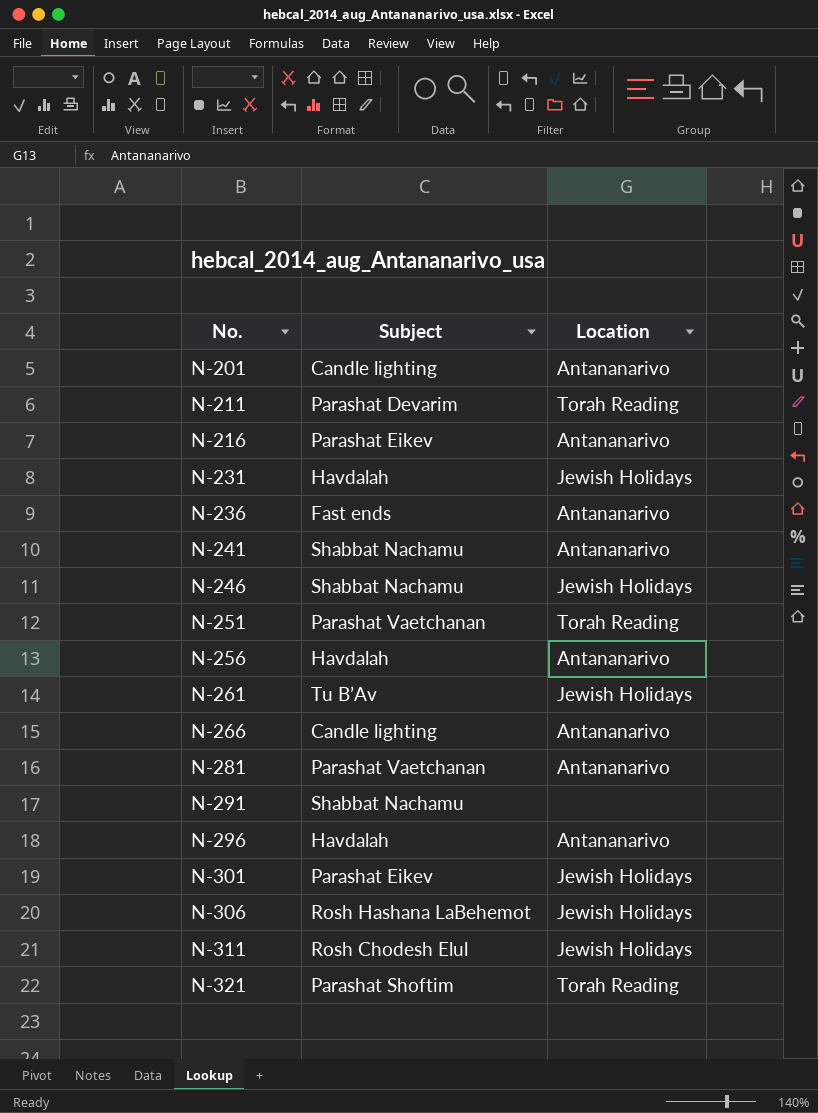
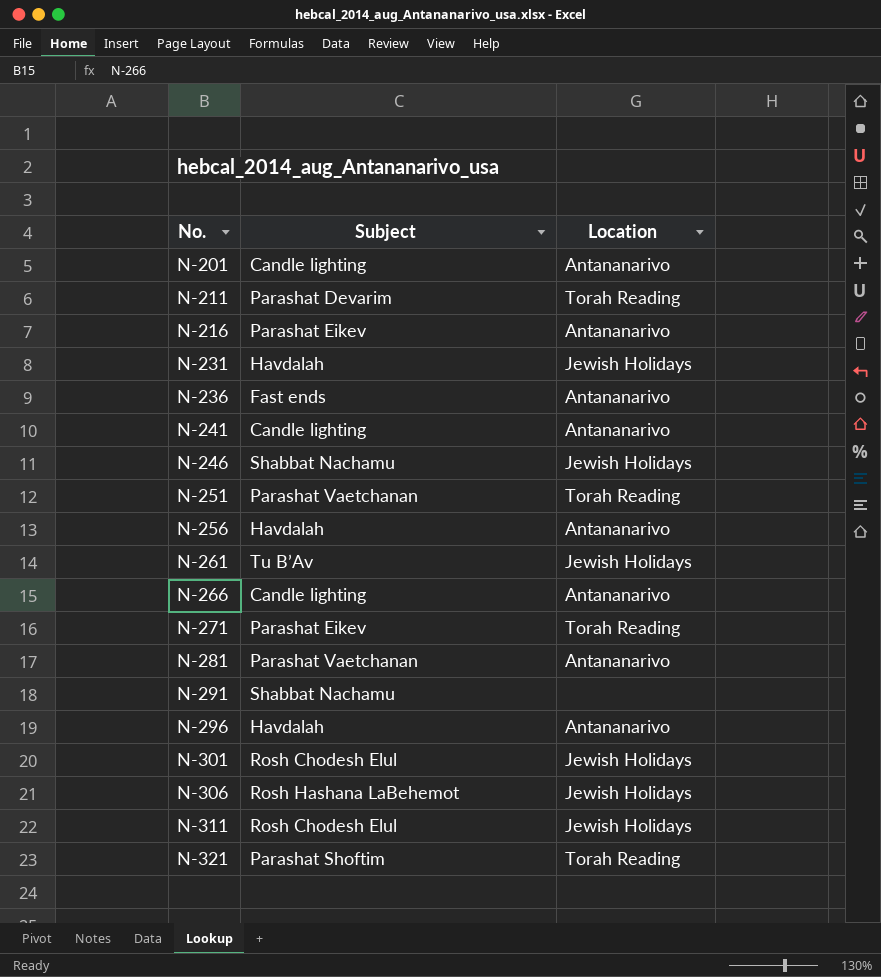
N-241 | Subject: Shabbat Nachamu -> Candle lighting
row N-271: none -> Parashat Eikev | Torah Reading
N-301 | Subject: Parashat Eikev -> Rosh Chodesh Elul

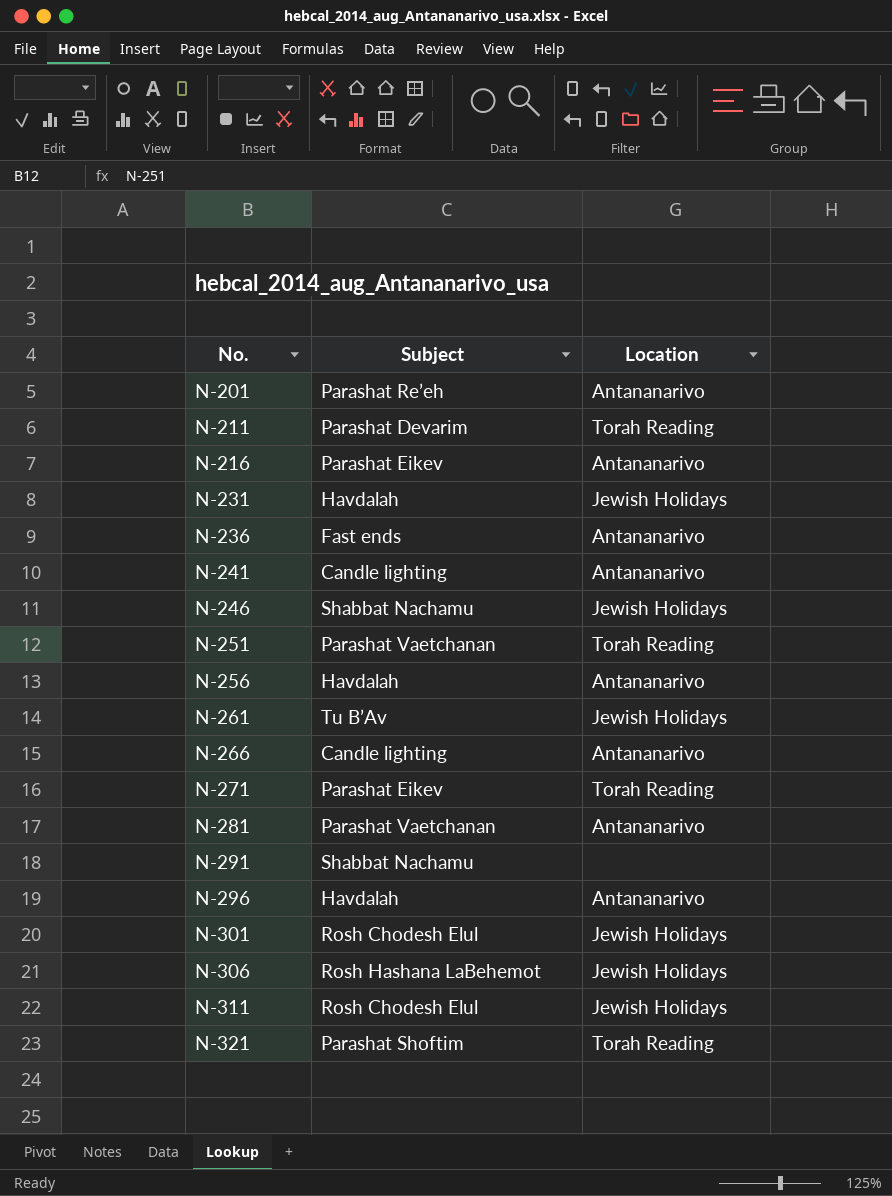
N-201 | Subject: Candle lighting -> Parashat Re’eh

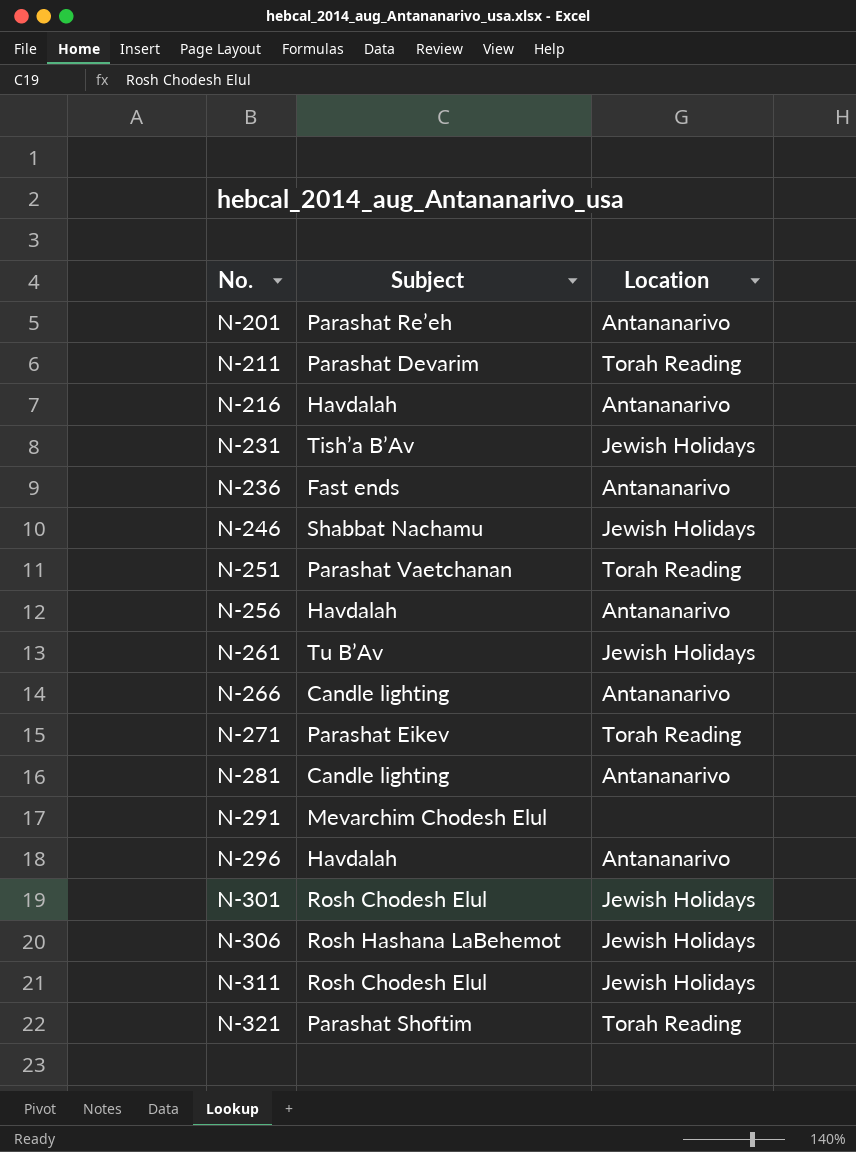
row N-241: Candle lighting | Antananarivo -> none
N-216 | Subject: Parashat Eikev -> Havdalah
N-231 | Subject: Havdalah -> Tish’a B’Av
N-281 | Subject: Parashat Vaetchanan -> Candle lighting
N-291 | Subject: Shabbat Nachamu -> Mevarchim Chodesh Elul

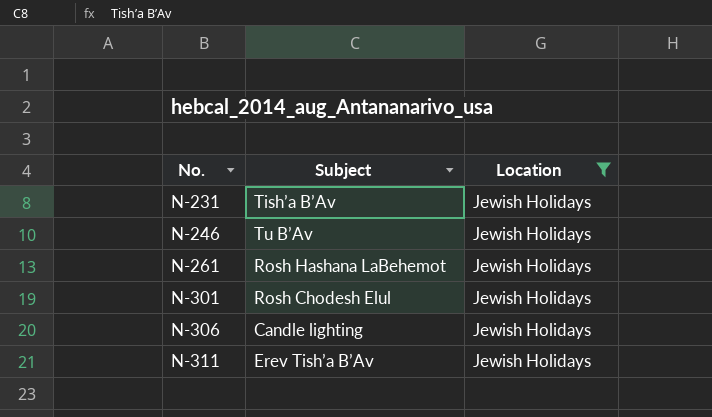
filter: none -> Location = Jewish Holidays
N-246 | Subject: Shabbat Nachamu -> Tu B’Av
N-261 | Subject: Tu B’Av -> Rosh Hashana LaBehemot
N-306 | Subject: Rosh Hashana LaBehemot -> Candle lighting
N-311 | Subject: Rosh Chodesh Elul -> Erev Tish’a B’Av

